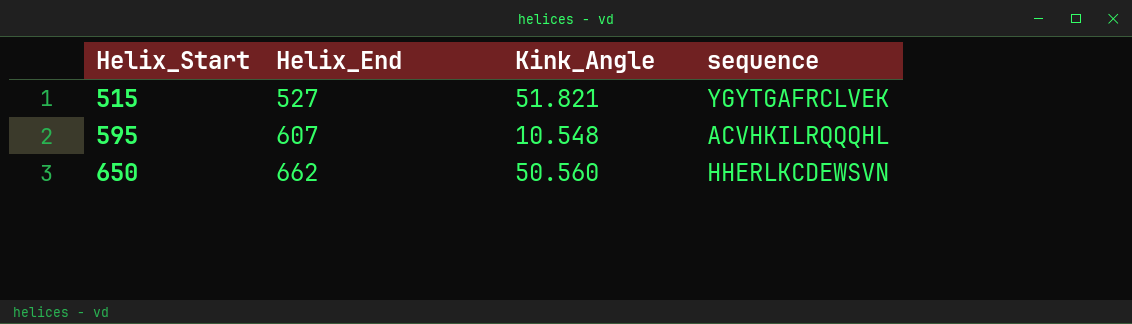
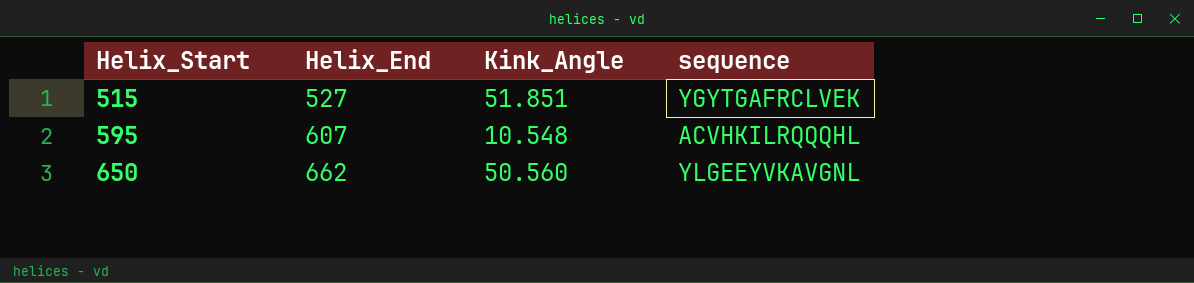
515 | Kink_Angle: 51.821 -> 51.851
650 | sequence: HHERLKCDEWSVN -> YLGEEYVKAVGNL

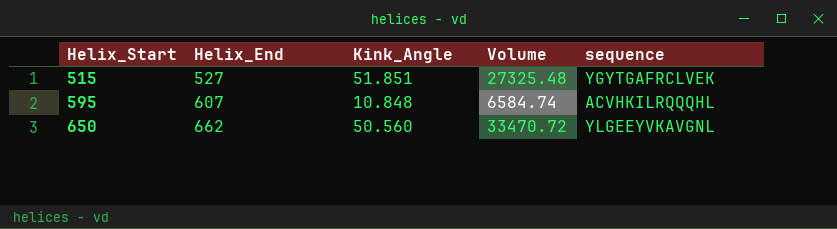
column Volume | formula: none -> [Helix_End] * [Kink_Angle]
595 | Kink_Angle: 10.548 -> 10.848

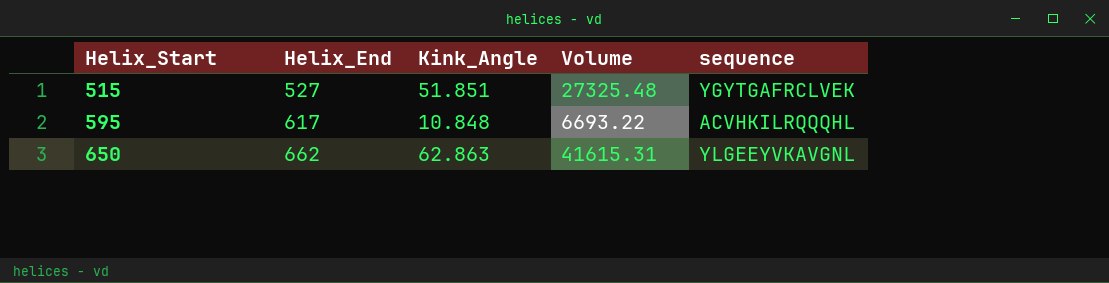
595 | Helix_End: 607 -> 617
595 | Volume: 6584.74 -> 6693.22
650 | Kink_Angle: 50.560 -> 62.863
650 | Volume: 33470.72 -> 41615.31

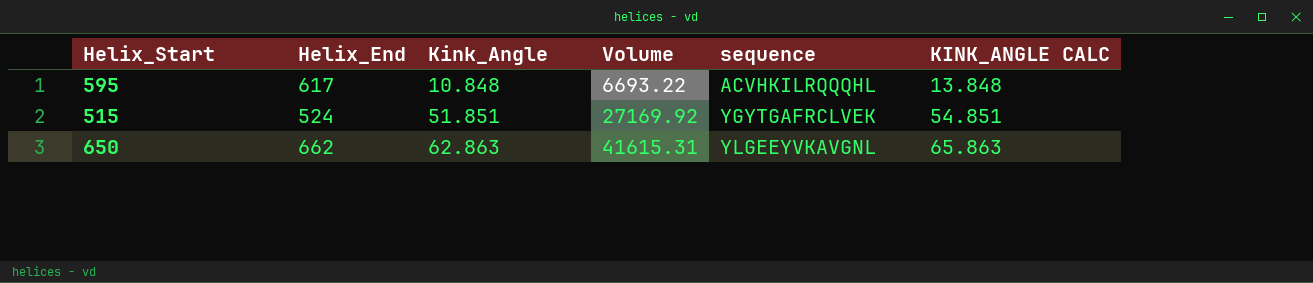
row order: Helix_Start ascending -> Kink_Angle ascending
column KINK_ANGLE CALC | formula: none -> [Kink_Angle] + 3
515 | Helix_End: 527 -> 524
515 | Volume: 27325.48 -> 27169.92

